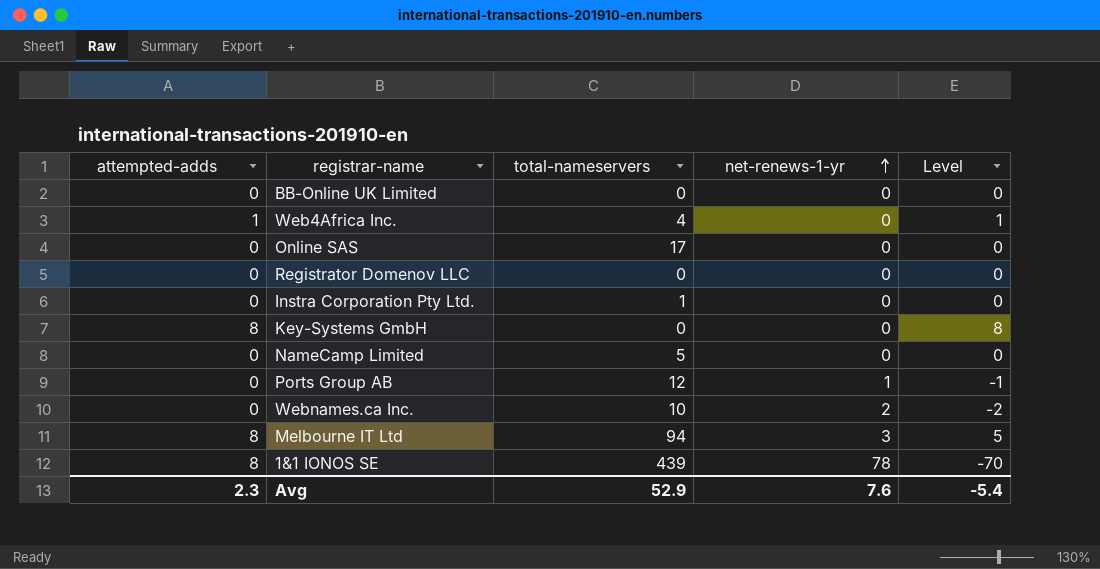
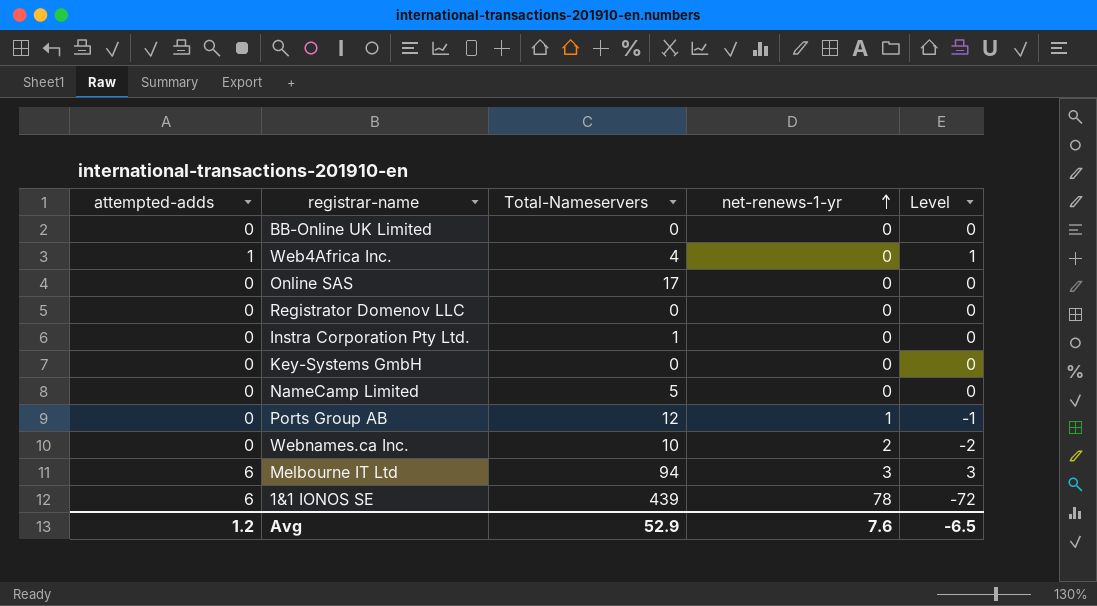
column name: total-nameservers -> Total-Nameservers
Key-Systems GmbH | attempted-adds: 8 -> 0
Key-Systems GmbH | Level: 8 -> 0
Melbourne IT Ltd | attempted-adds: 8 -> 6
Melbourne IT Ltd | Level: 5 -> 3
1&1 IONOS SE | attempted-adds: 8 -> 6
1&1 IONOS SE | Level: -70 -> -72
Avg | attempted-adds: 2.3 -> 1.2
Avg | Level: -5.4 -> -6.5

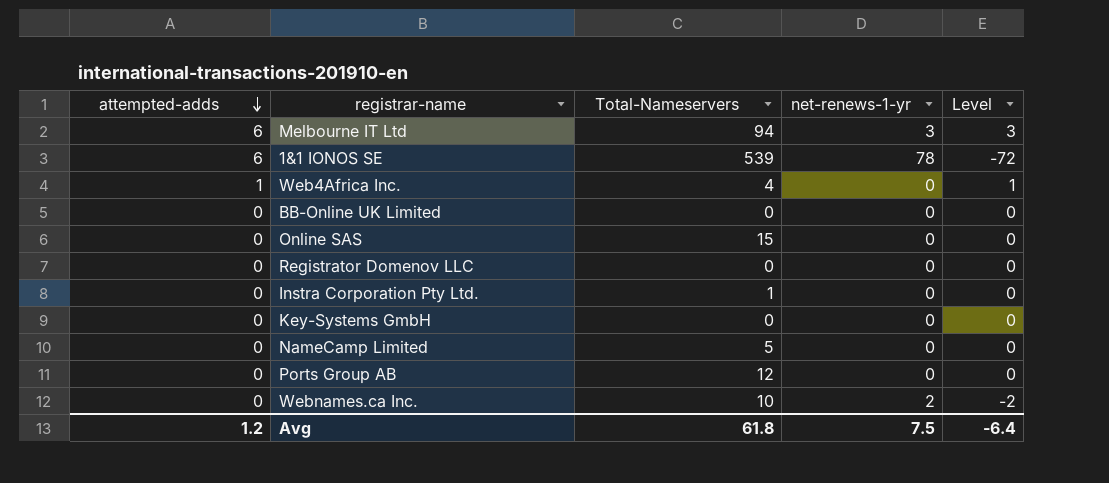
row order: net-renews-1-yr ascending -> attempted-adds descending
1&1 IONOS SE | Total-Nameservers: 439 -> 539
Online SAS | Total-Nameservers: 17 -> 15
Ports Group AB | net-renews-1-yr: 1 -> 0
Ports Group AB | Level: -1 -> 0
Avg | Total-Nameservers: 52.9 -> 61.8
Avg | net-renews-1-yr: 7.6 -> 7.5
Avg | Level: -6.5 -> -6.4

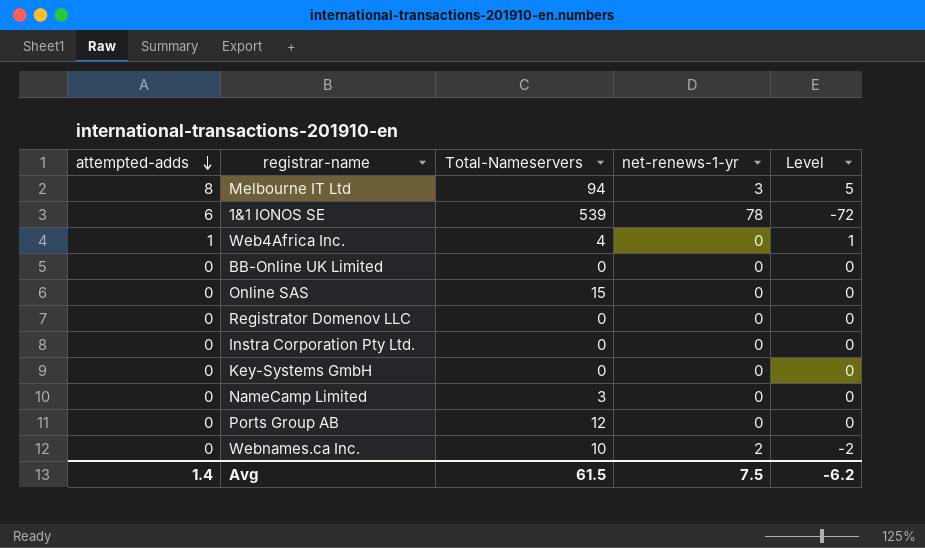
Melbourne IT Ltd | attempted-adds: 6 -> 8
Melbourne IT Ltd | Level: 3 -> 5
Instra Corporation Pty Ltd. | Total-Nameservers: 1 -> 0
NameCamp Limited | Total-Nameservers: 5 -> 3
Avg | attempted-adds: 1.2 -> 1.4
Avg | Total-Nameservers: 61.8 -> 61.5
Avg | Level: -6.4 -> -6.2

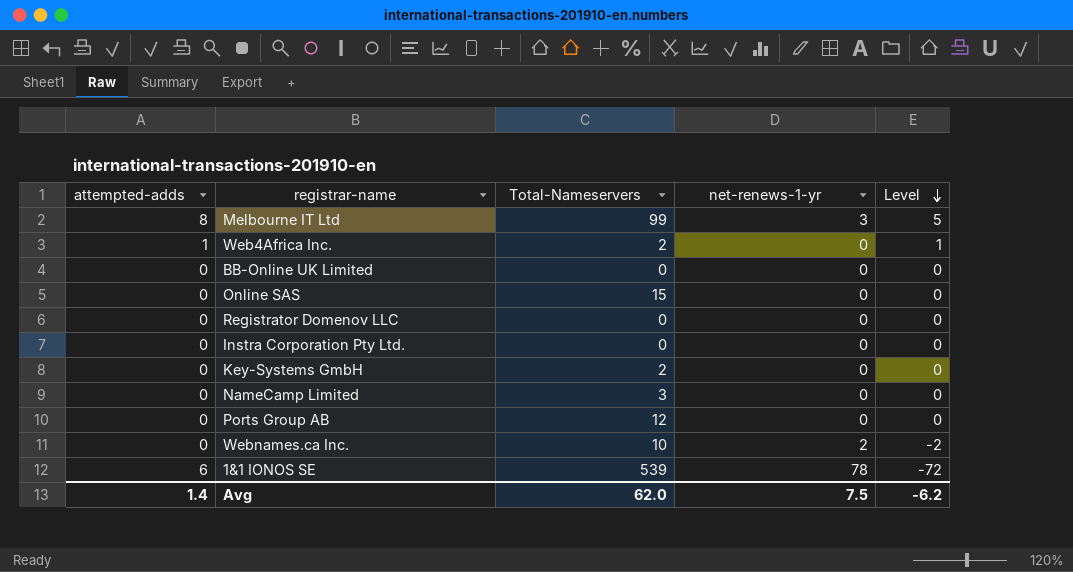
row order: attempted-adds descending -> Level descending
Melbourne IT Ltd | Total-Nameservers: 94 -> 99
Web4Africa Inc. | Total-Nameservers: 4 -> 2
Key-Systems GmbH | Total-Nameservers: 0 -> 2
Avg | Total-Nameservers: 61.5 -> 62.0

